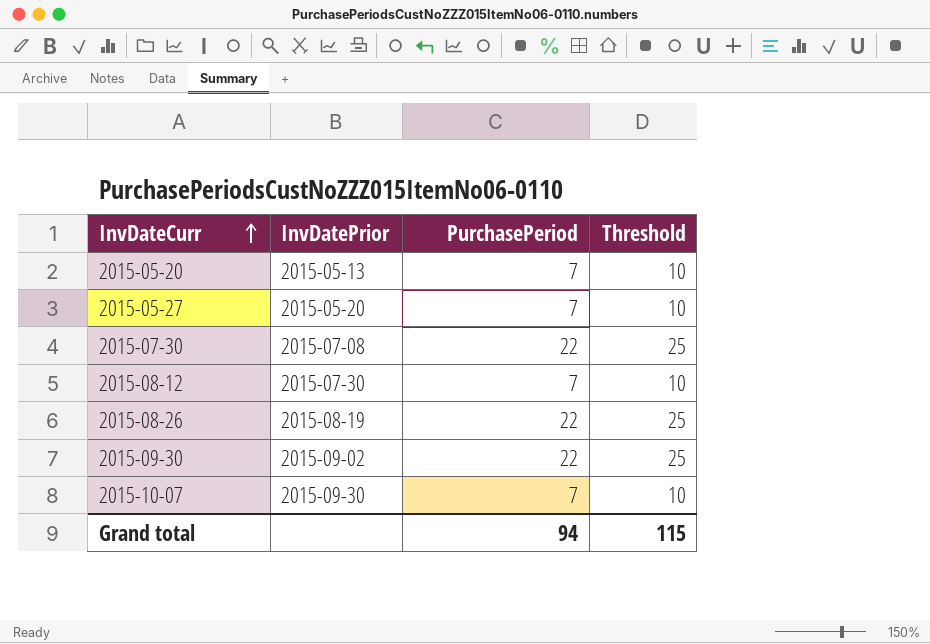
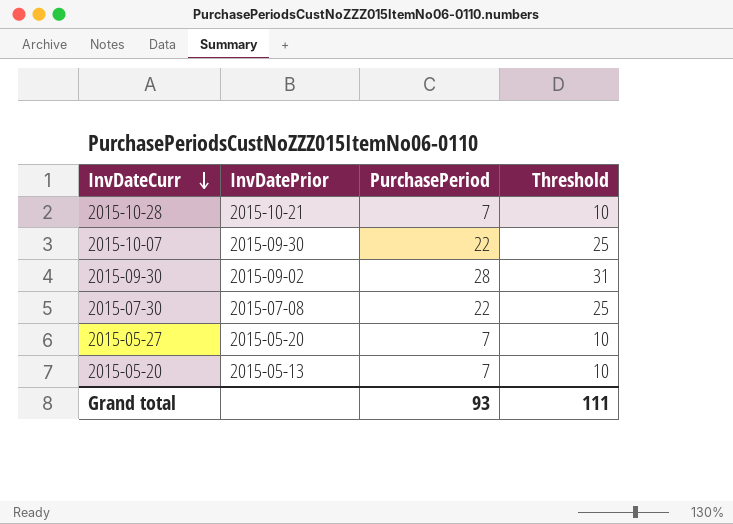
row order: InvDateCurr ascending -> InvDateCurr descending
row 2015-08-12: 2015-07-30 | 7 | 10 -> none
row 2015-08-26: 2015-08-19 | 22 | 25 -> none
row 2015-10-28: none -> 2015-10-21 | 7 | 10
2015-10-07 | PurchasePeriod: 7 -> 22
2015-10-07 | Threshold: 10 -> 25
2015-09-30 | PurchasePeriod: 22 -> 28
2015-09-30 | Threshold: 25 -> 31
Grand total | PurchasePeriod: 94 -> 93
Grand total | Threshold: 115 -> 111

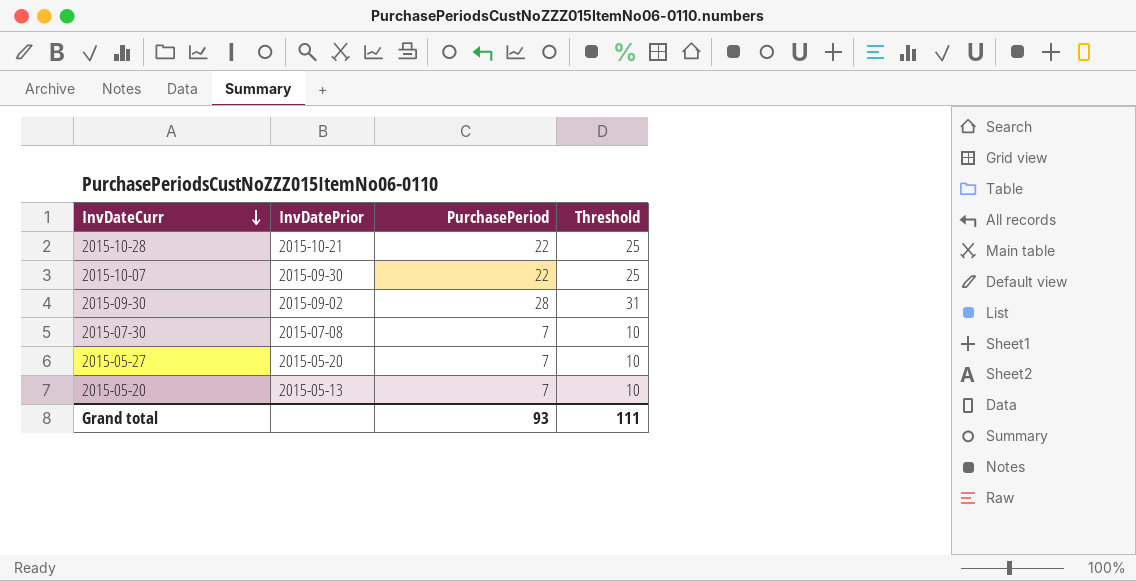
2015-10-28 | PurchasePeriod: 7 -> 22
2015-10-28 | Threshold: 10 -> 25
2015-07-30 | PurchasePeriod: 22 -> 7
2015-07-30 | Threshold: 25 -> 10

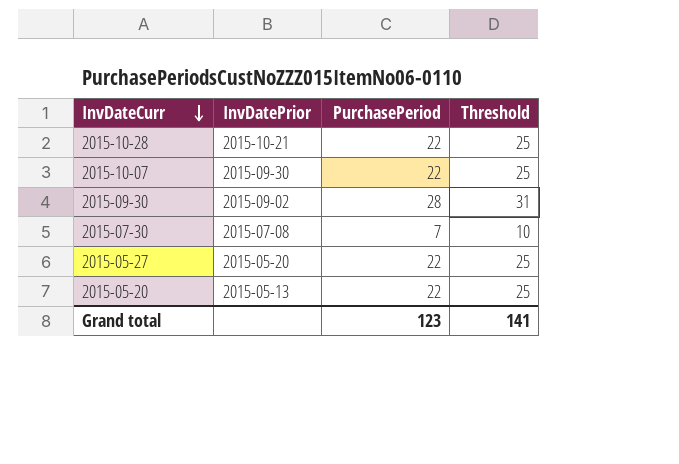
2015-05-27 | PurchasePeriod: 7 -> 22
2015-05-27 | Threshold: 10 -> 25
2015-05-20 | PurchasePeriod: 7 -> 22
2015-05-20 | Threshold: 10 -> 25
Grand total | PurchasePeriod: 93 -> 123
Grand total | Threshold: 111 -> 141

